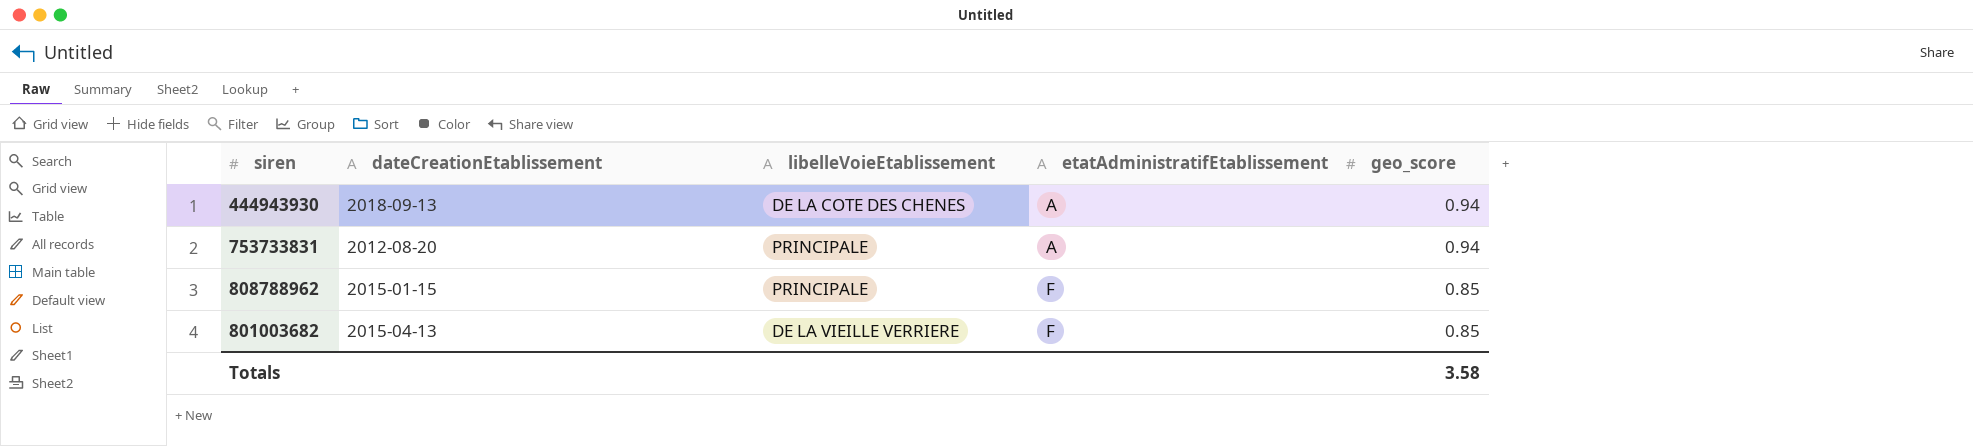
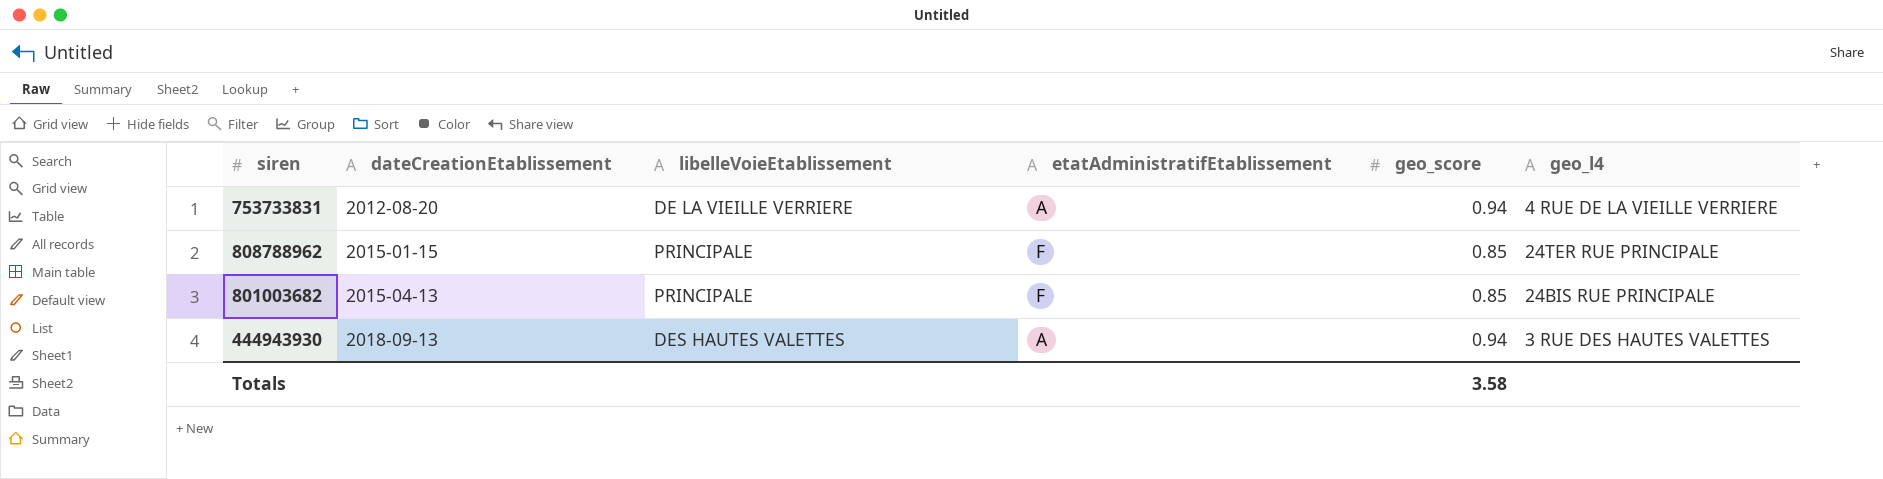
row order: etatAdministratifEtablissement ascending -> dateCreationEtablissement ascending
column geo_l4 | position: none -> 6
753733831 | libelleVoieEtablissement: PRINCIPALE -> DE LA VIEILLE VERRIERE
801003682 | libelleVoieEtablissement: DE LA VIEILLE VERRIERE -> PRINCIPALE
444943930 | libelleVoieEtablissement: DE LA COTE DES CHENES -> DES HAUTES VALETTES

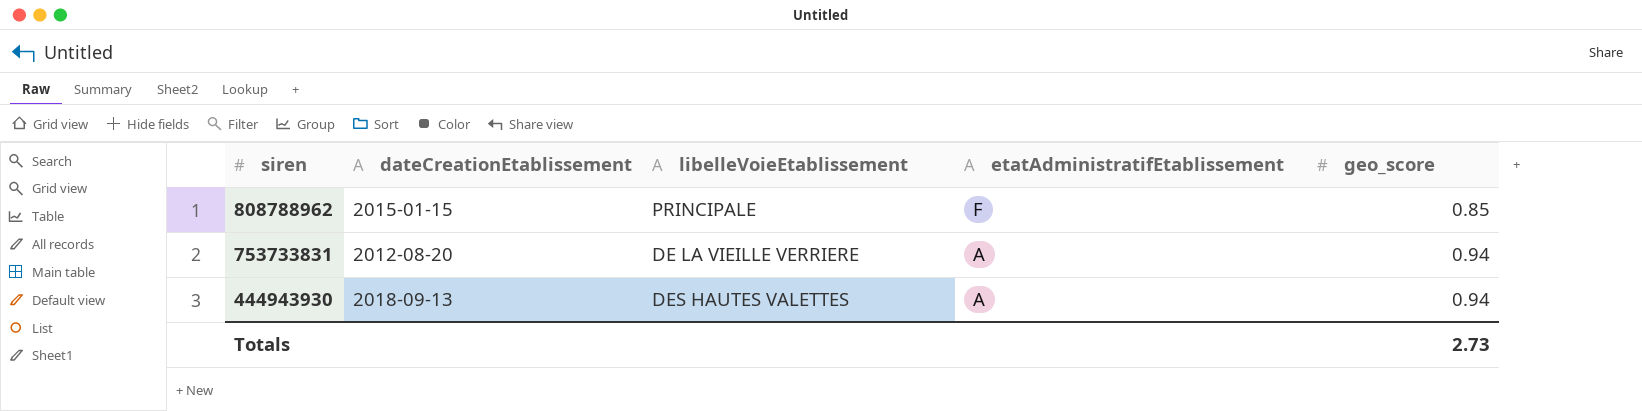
row order: dateCreationEtablissement ascending -> siren descending
column geo_l4 | position: 6 -> none
row 801003682: 2015-04-13 | PRINCIPALE | F | 0.85 | 24BIS RUE PRINCIPALE -> none
Totals | geo_score: 3.58 -> 2.73

